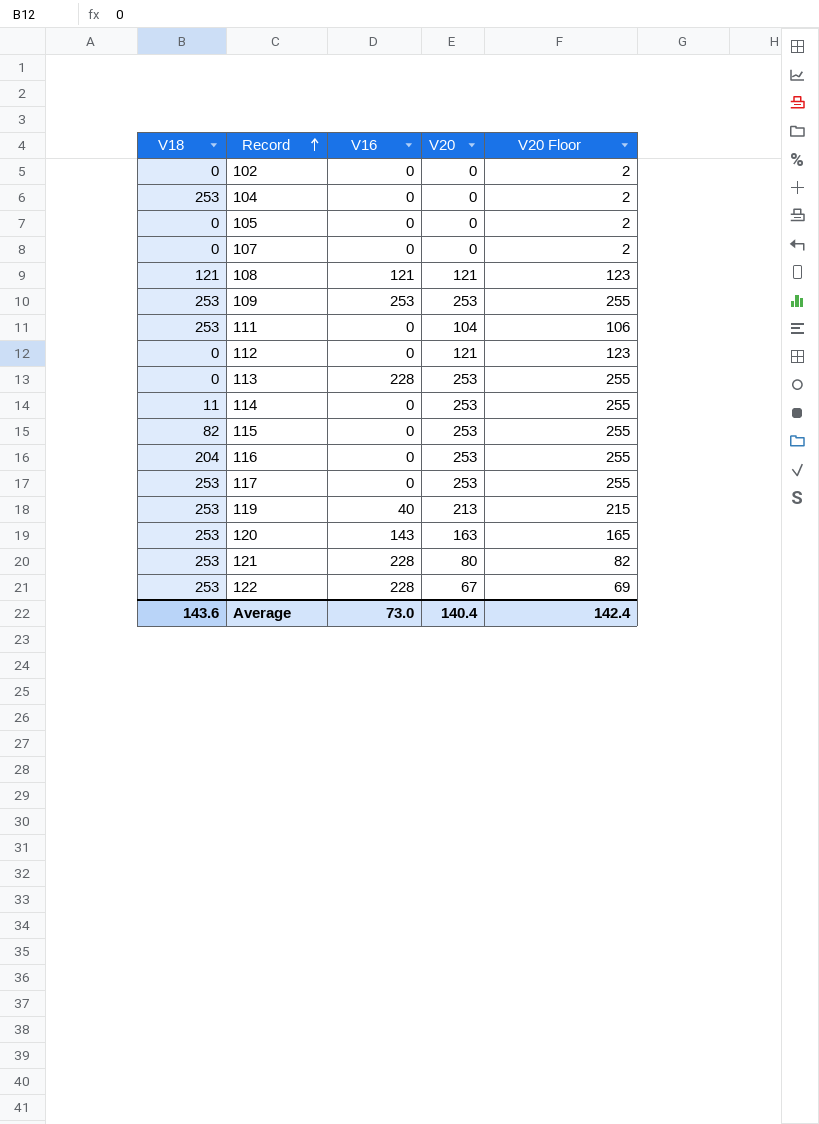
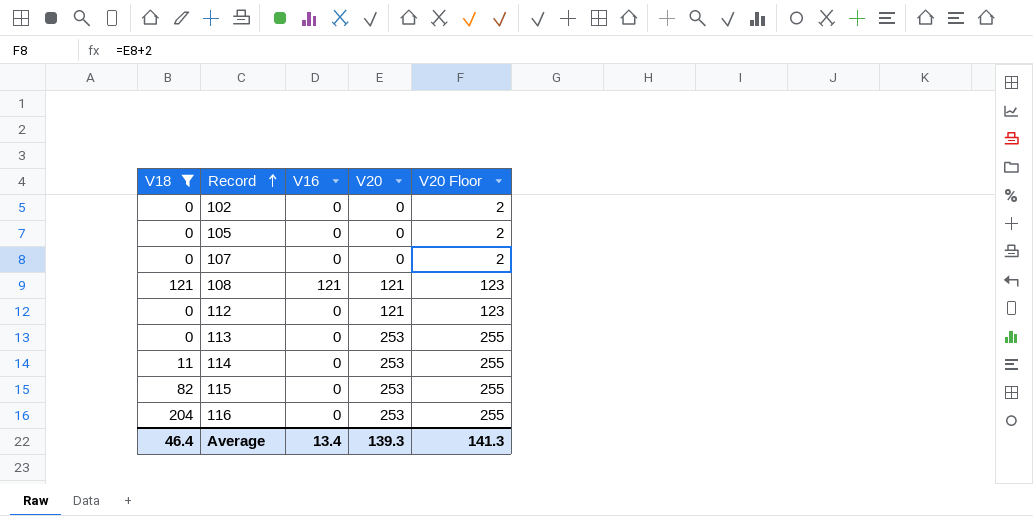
filter: none -> V18 != 253
113 | V16: 228 -> 0
Average | V18: 143.6 -> 46.4
Average | V16: 73.0 -> 13.4
Average | V20: 140.4 -> 139.3
Average | V20 Floor: 142.4 -> 141.3

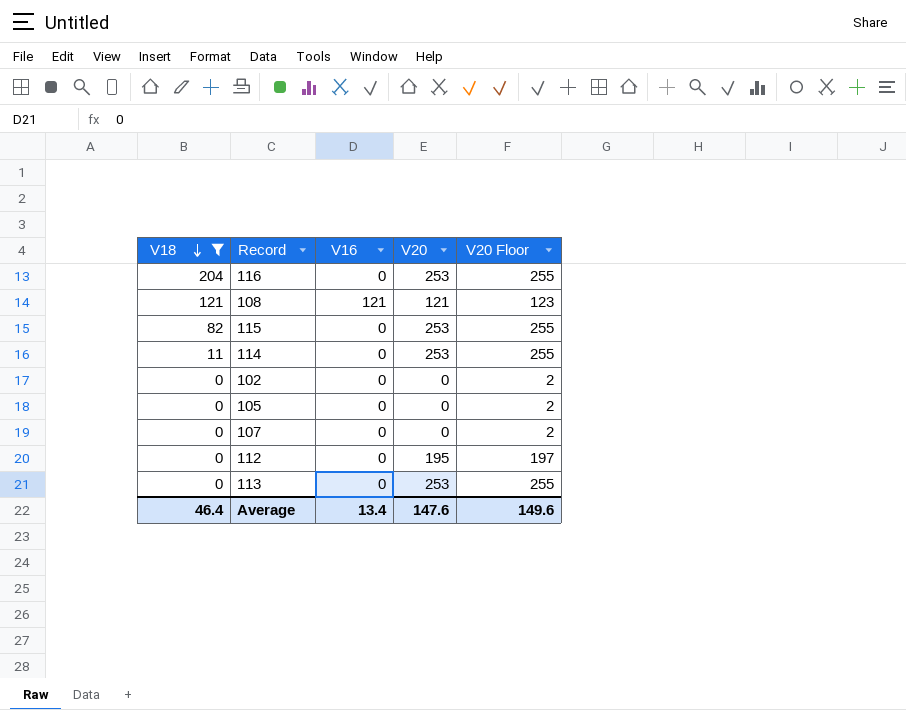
row order: Record ascending -> V18 descending
112 | V20: 121 -> 195
112 | V20 Floor: 123 -> 197
Average | V20: 139.3 -> 147.6
Average | V20 Floor: 141.3 -> 149.6

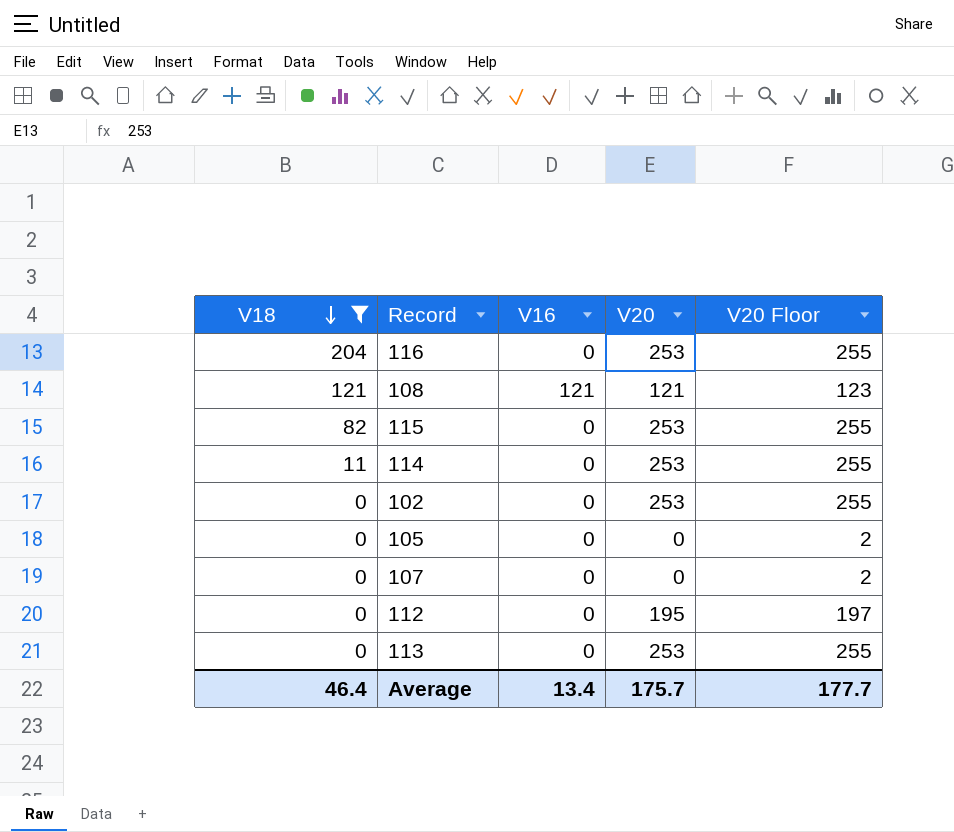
102 | V20: 0 -> 253
102 | V20 Floor: 2 -> 255
Average | V20: 147.6 -> 175.7
Average | V20 Floor: 149.6 -> 177.7

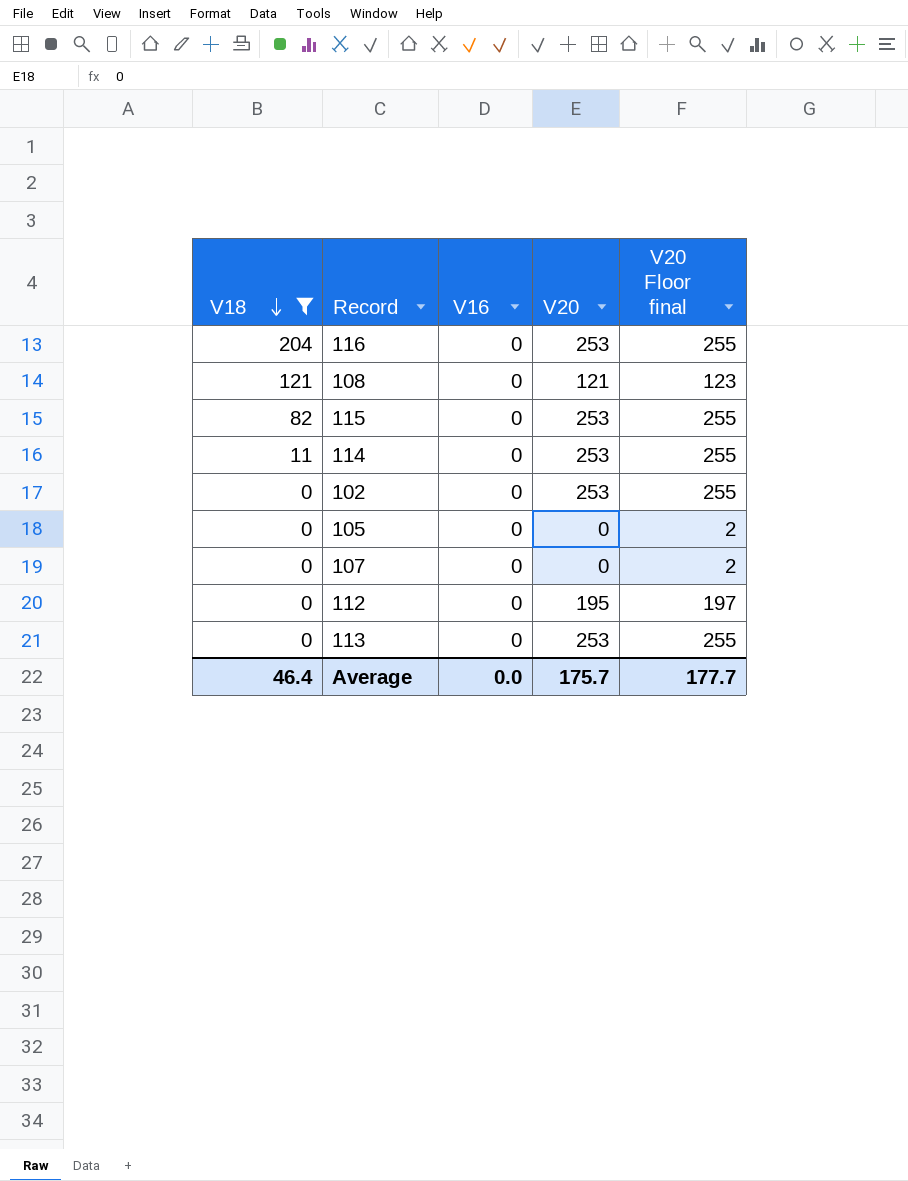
column name: V20 Floor -> V20 Floor final
108 | V16: 121 -> 0
Average | V16: 13.4 -> 0.0

